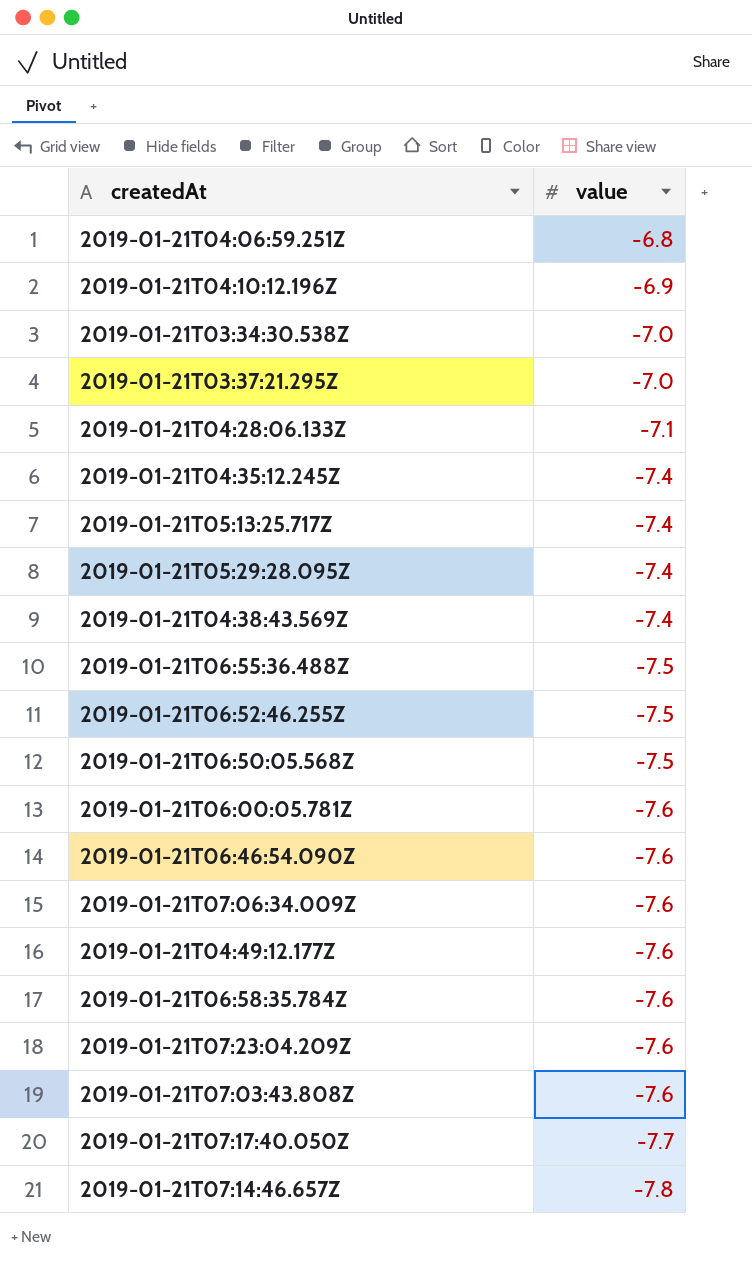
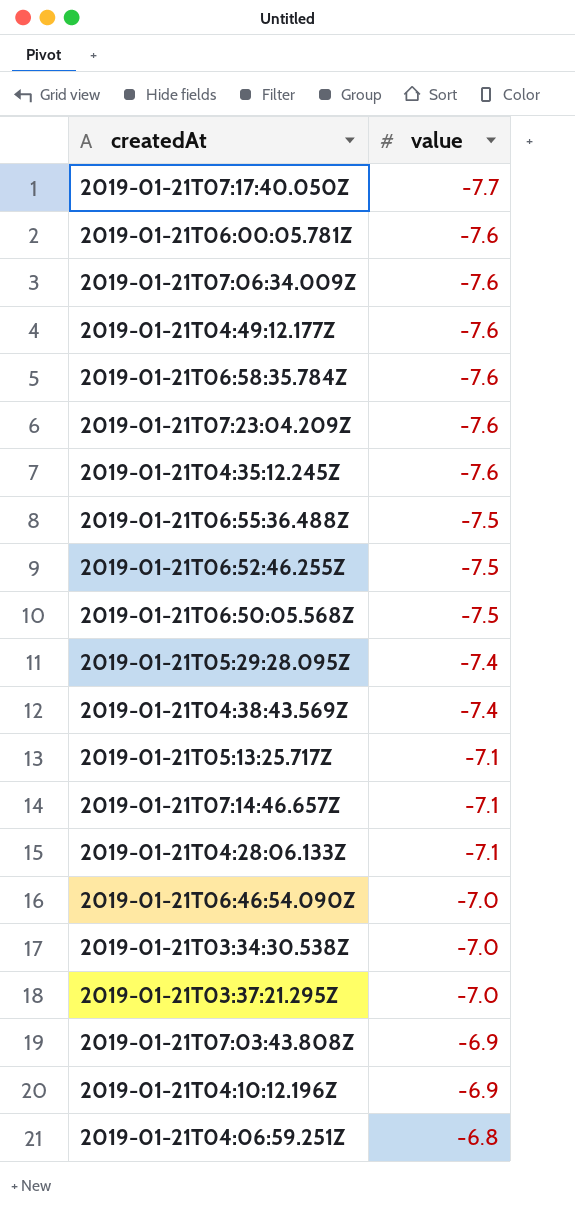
row order: value descending -> value ascending
2019-01-21T04:35:12.245Z | value: -7.4 -> -7.6
2019-01-21T05:13:25.717Z | value: -7.4 -> -7.1
2019-01-21T07:14:46.657Z | value: -7.8 -> -7.1
2019-01-21T06:46:54.090Z | value: -7.6 -> -7.0
2019-01-21T07:03:43.808Z | value: -7.6 -> -6.9

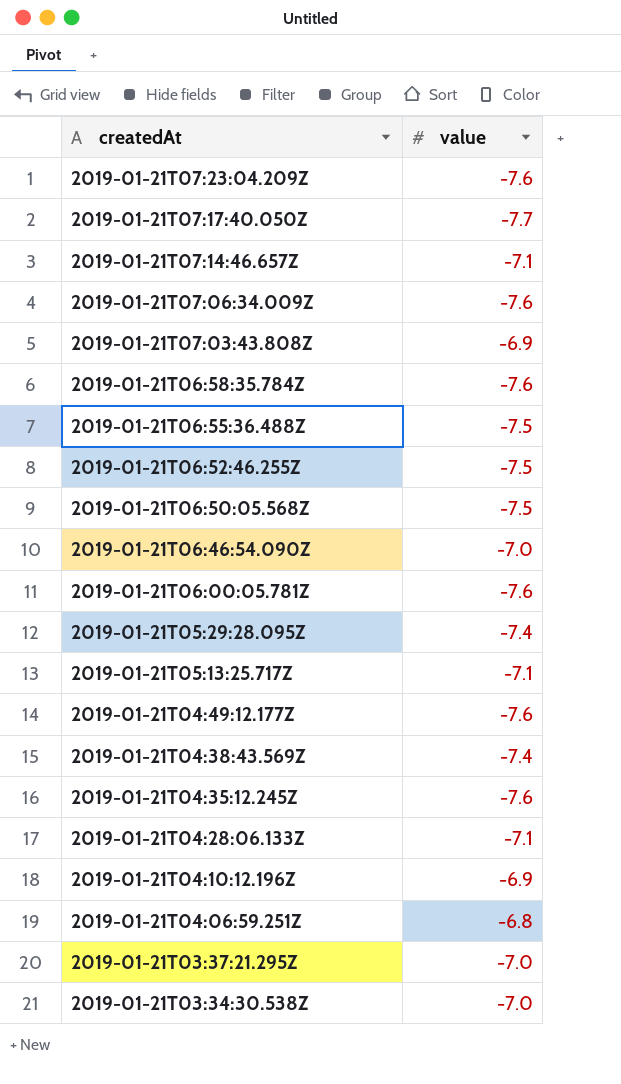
row order: value ascending -> createdAt descending

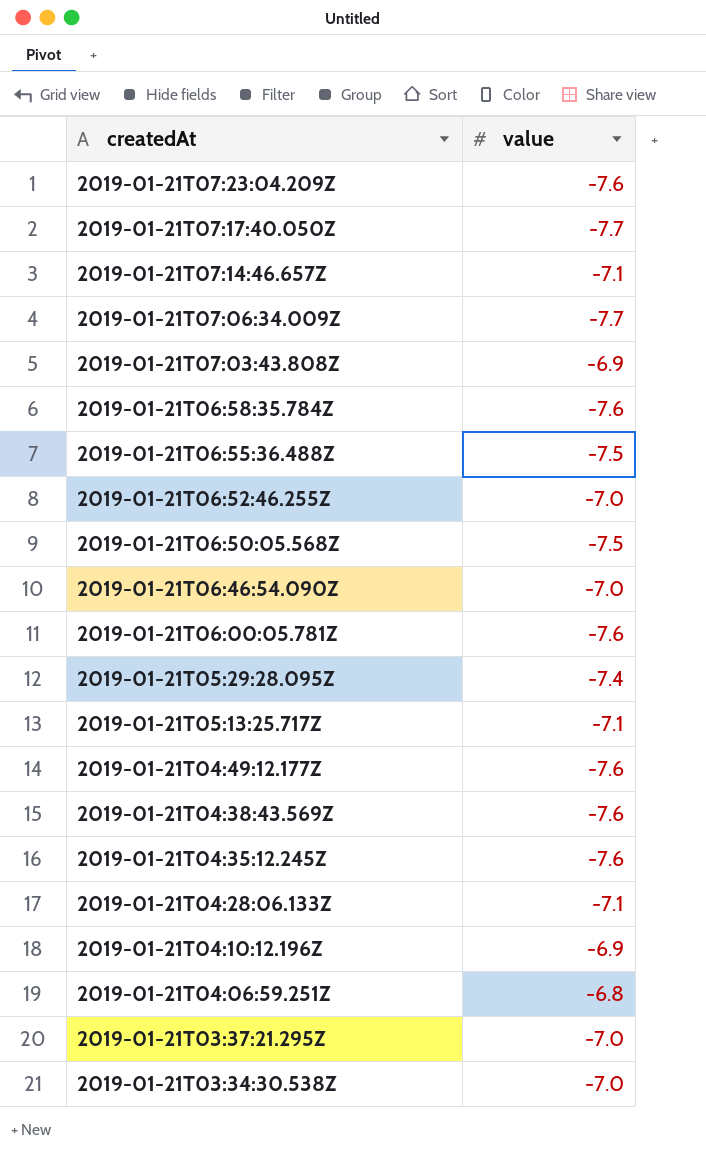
2019-01-21T07:06:34.009Z | value: -7.6 -> -7.7
2019-01-21T06:52:46.255Z | value: -7.5 -> -7.0
2019-01-21T04:38:43.569Z | value: -7.4 -> -7.6

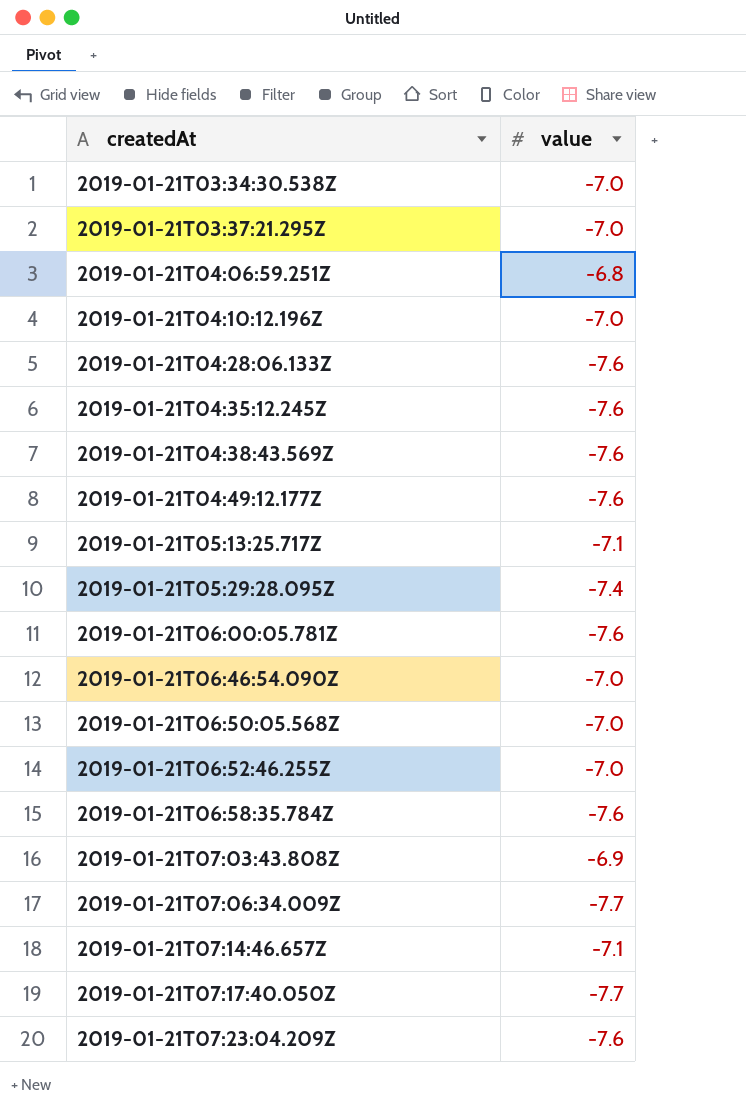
row order: createdAt descending -> createdAt ascending
row 2019-01-21T06:55:36.488Z: -7.5 -> none
2019-01-21T04:10:12.196Z | value: -6.9 -> -7.0
2019-01-21T04:28:06.133Z | value: -7.1 -> -7.6
2019-01-21T06:50:05.568Z | value: -7.5 -> -7.0

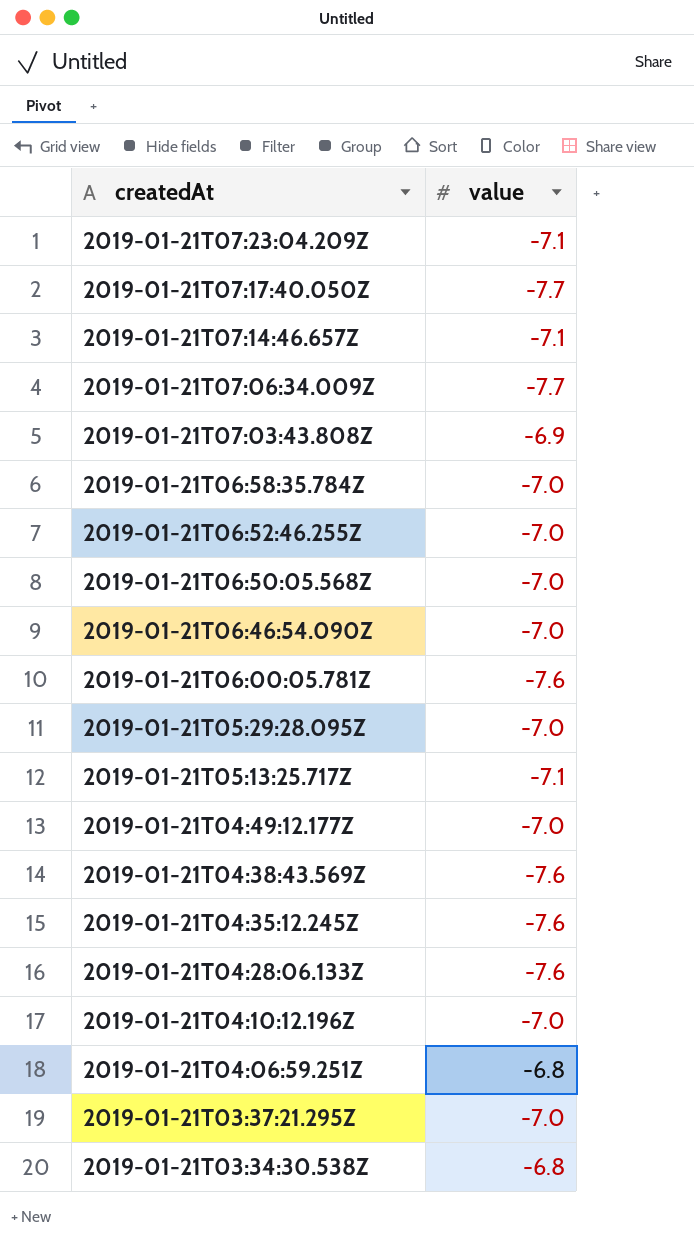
row order: createdAt ascending -> createdAt descending
2019-01-21T07:23:04.209Z | value: -7.6 -> -7.1
2019-01-21T06:58:35.784Z | value: -7.6 -> -7.0
2019-01-21T05:29:28.095Z | value: -7.4 -> -7.0
2019-01-21T04:49:12.177Z | value: -7.6 -> -7.0
2019-01-21T03:34:30.538Z | value: -7.0 -> -6.8

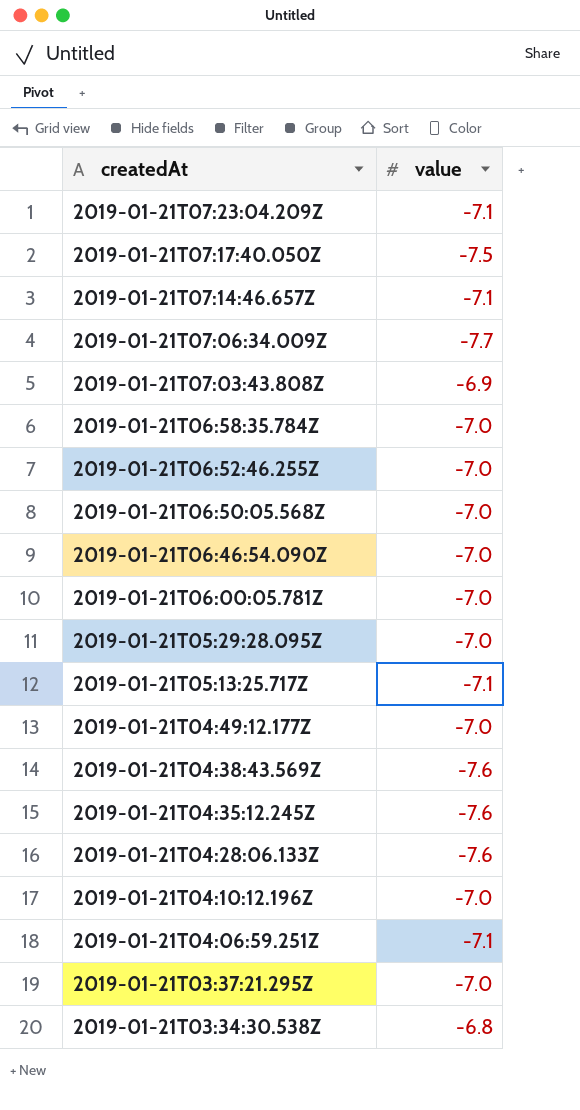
2019-01-21T07:17:40.050Z | value: -7.7 -> -7.5
2019-01-21T06:00:05.781Z | value: -7.6 -> -7.0
2019-01-21T04:06:59.251Z | value: -6.8 -> -7.1

